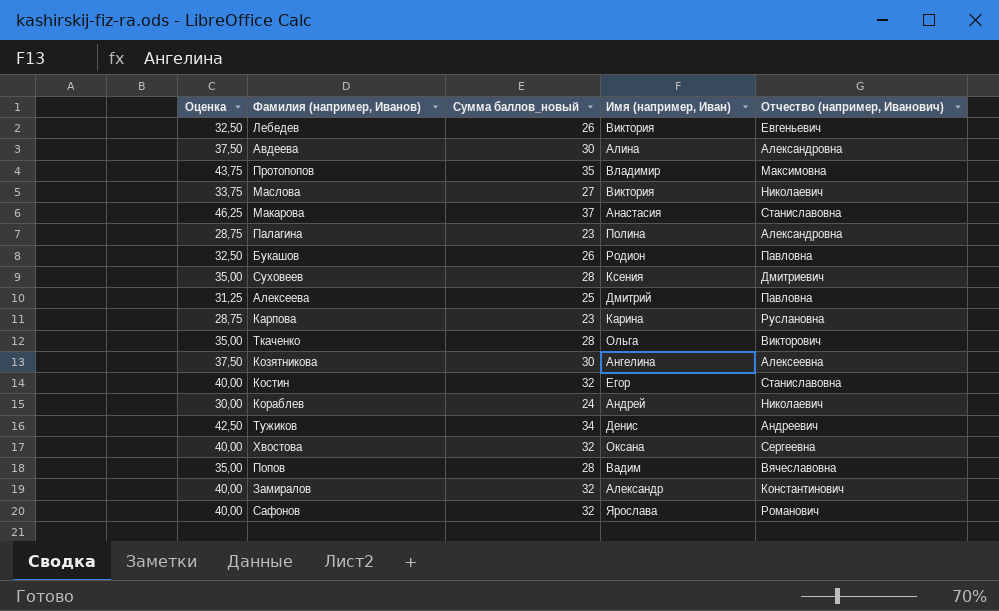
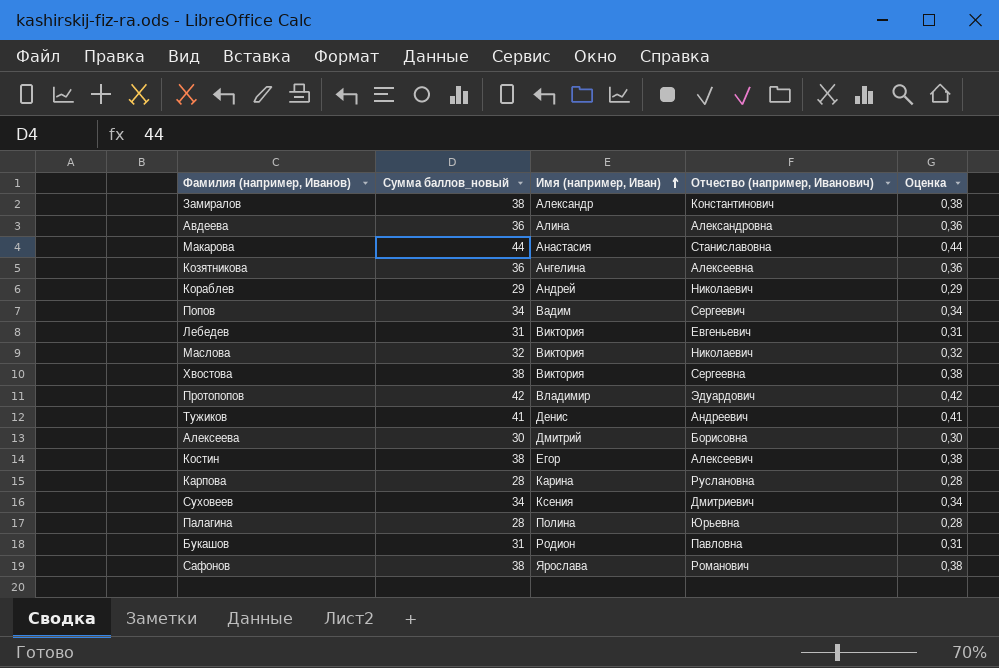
row order: none -> Имя (например, Иван) ascending
column Оценка | formula: [Сумма баллов_новый] * 1,25 -> [Сумма баллов_новый] * 0,01
column Оценка | position: 1 -> 5
row Ткаченко: 35,00 | 28 | Ольга | Викторович -> none
Замиралов | Сумма баллов_новый: 32 -> 38
Авдеева | Сумма баллов_новый: 30 -> 36
Макарова | Сумма баллов_новый: 37 -> 44
Козятникова | Сумма баллов_новый: 30 -> 36
Кораблев | Сумма баллов_новый: 24 -> 29
Попов | Сумма баллов_новый: 28 -> 34
Попов | Отчество (например, Иванович): Вячеславовна -> Сергеевич
Лебедев | Сумма баллов_новый: 26 -> 31
Маслова | Сумма баллов_новый: 27 -> 32
Хвостова | Сумма баллов_новый: 32 -> 38
Хвостова | Имя (например, Иван): Оксана -> Виктория
Протопопов | Сумма баллов_новый: 35 -> 42
Протопопов | Отчество (например, Иванович): Максимовна -> Эдуардович
Тужиков | Сумма баллов_новый: 34 -> 41
Алексеева | Сумма баллов_новый: 25 -> 30
Алексеева | Отчество (например, Иванович): Павловна -> Борисовна
Костин | Сумма баллов_новый: 32 -> 38
Костин | Отчество (например, Иванович): Станиславовна -> Алексеевич
Карпова | Сумма баллов_новый: 23 -> 28
Суховеев | Сумма баллов_новый: 28 -> 34
Палагина | Сумма баллов_новый: 23 -> 28
Палагина | Отчество (например, Иванович): Александровна -> Юрьевна
Букашов | Сумма баллов_новый: 26 -> 31
Сафонов | Сумма баллов_новый: 32 -> 38

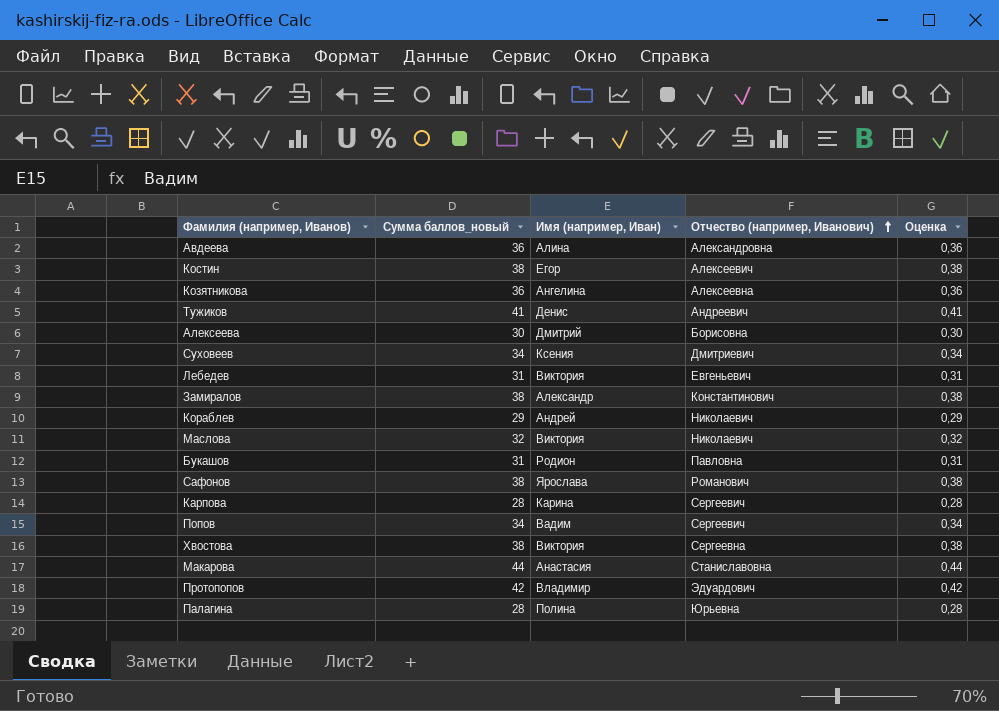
row order: Имя (например, Иван) ascending -> Отчество (например, Иванович) ascending
Карпова | Отчество (например, Иванович): Руслановна -> Сергеевич

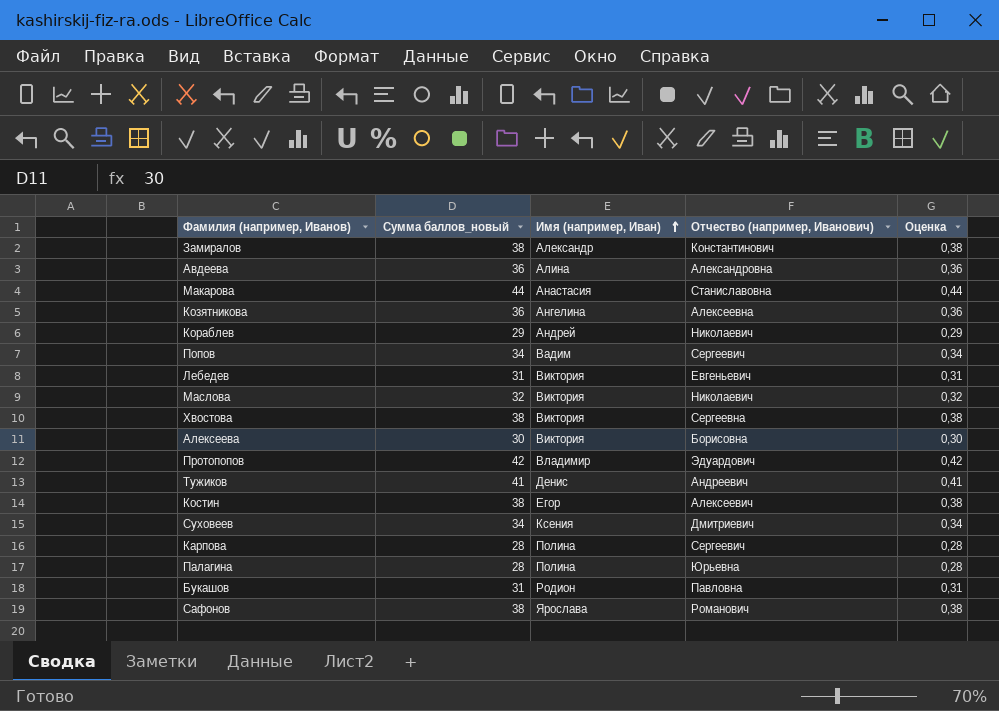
row order: Отчество (например, Иванович) ascending -> Имя (например, Иван) ascending
Алексеева | Имя (например, Иван): Дмитрий -> Виктория
Карпова | Имя (например, Иван): Карина -> Полина

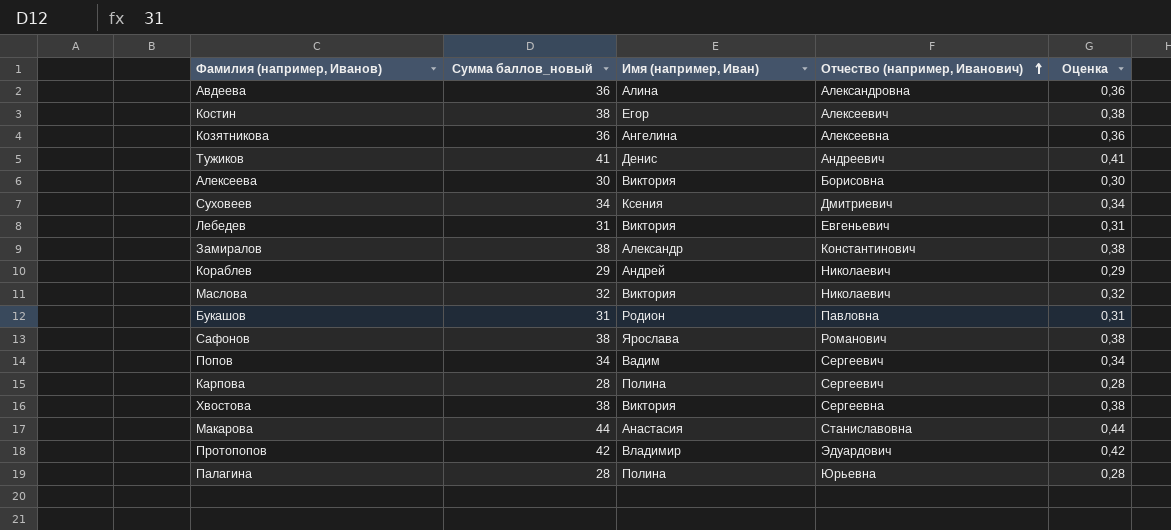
row order: Имя (например, Иван) ascending -> Отчество (например, Иванович) ascending

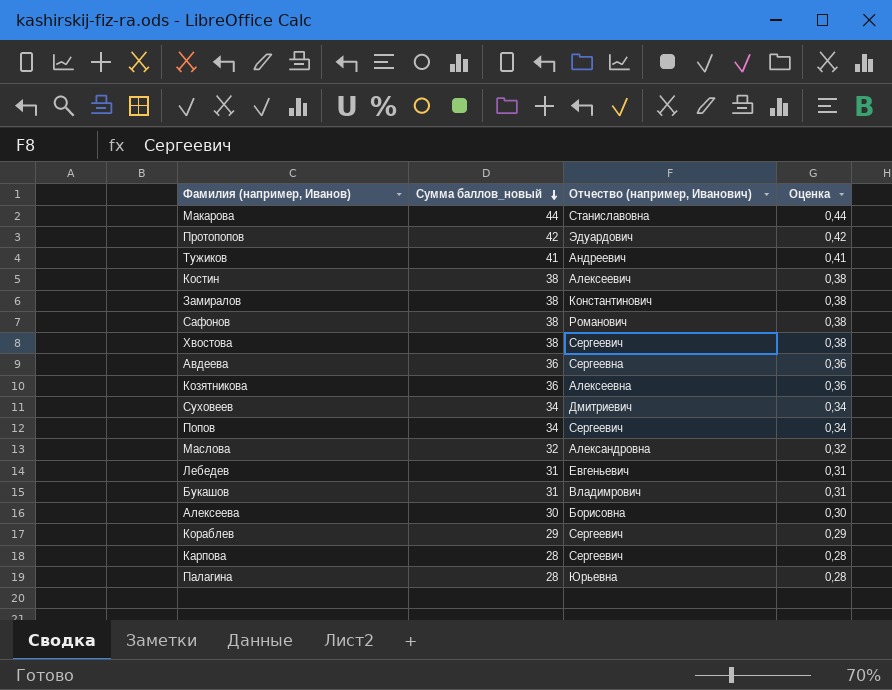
row order: Отчество (например, Иванович) ascending -> Сумма баллов_новый descending
column Имя (например, Иван) | position: 3 -> none
Хвостова | Отчество (например, Иванович): Сергеевна -> Сергеевич
Авдеева | Отчество (например, Иванович): Александровна -> Сергеевна
Маслова | Отчество (например, Иванович): Николаевич -> Александровна
Букашов | Отчество (например, Иванович): Павловна -> Владимрович
Кораблев | Отчество (например, Иванович): Николаевич -> Сергеевич

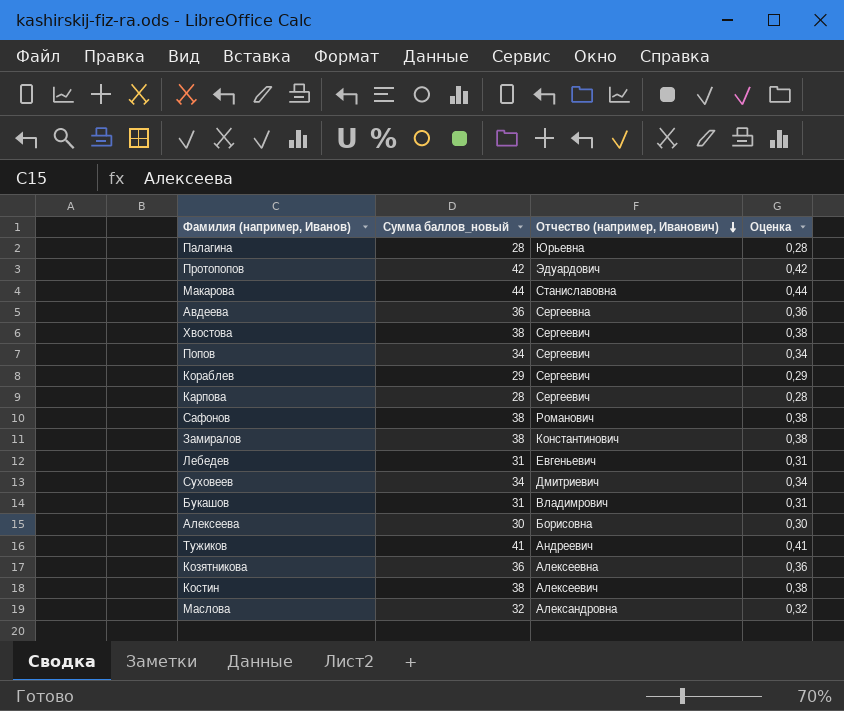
row order: Сумма баллов_новый descending -> Отчество (например, Иванович) descending

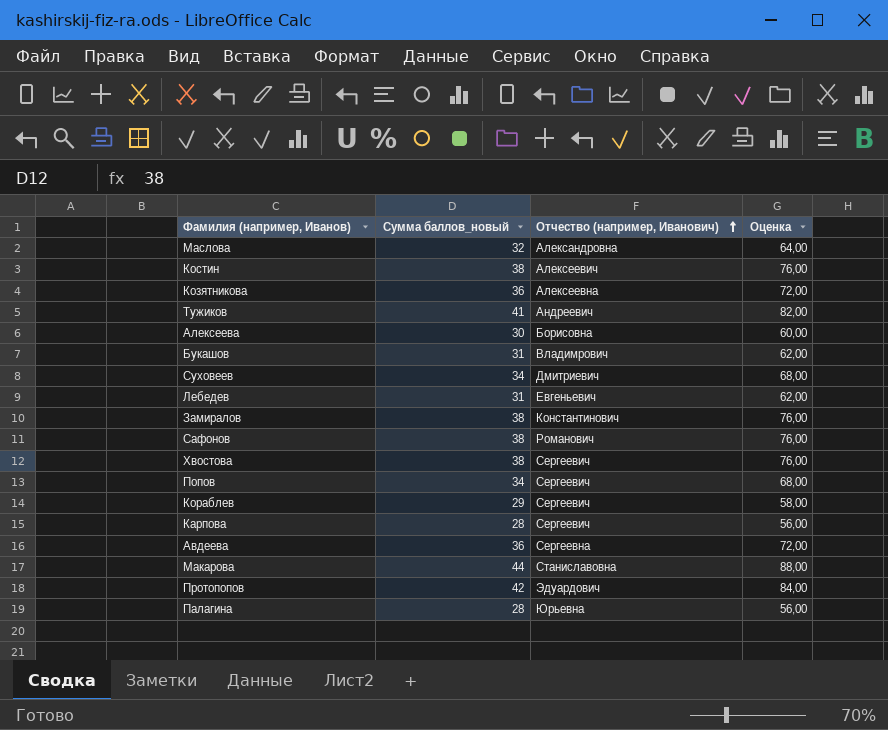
row order: Отчество (например, Иванович) descending -> Отчество (например, Иванович) ascending
column Оценка | formula: [Сумма баллов_новый] * 0,01 -> [Сумма баллов_новый] * 2

